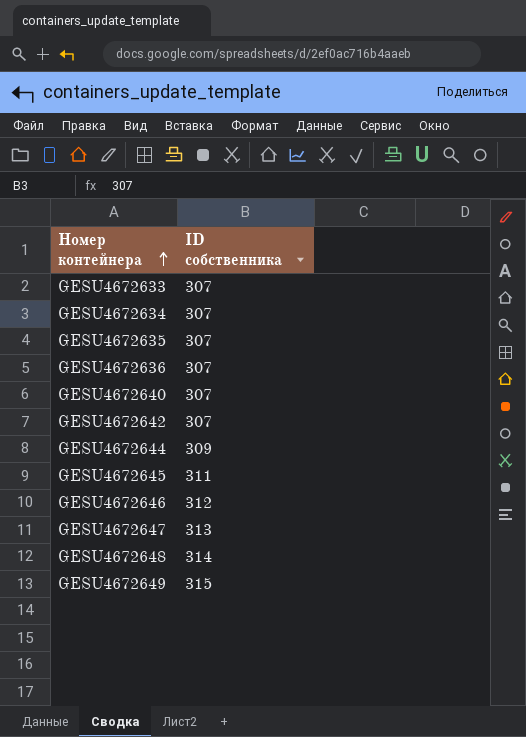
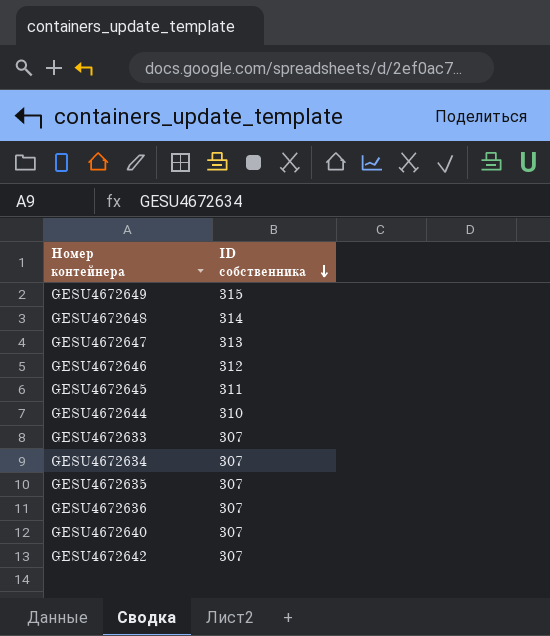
row order: Номер контейнера ascending -> ID собственника descending
GESU4672644 | ID собственника: 309 -> 310

